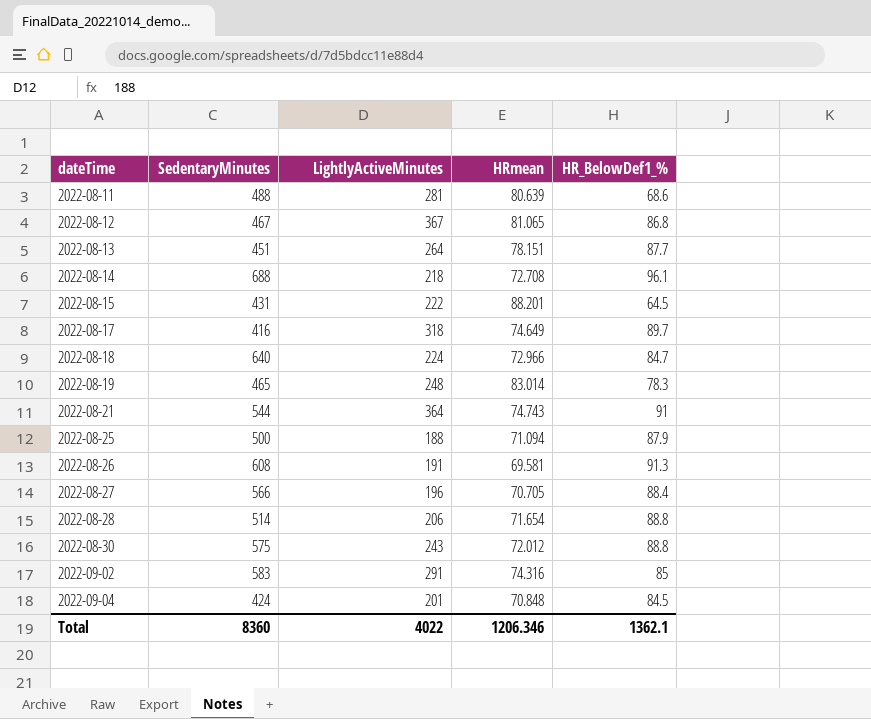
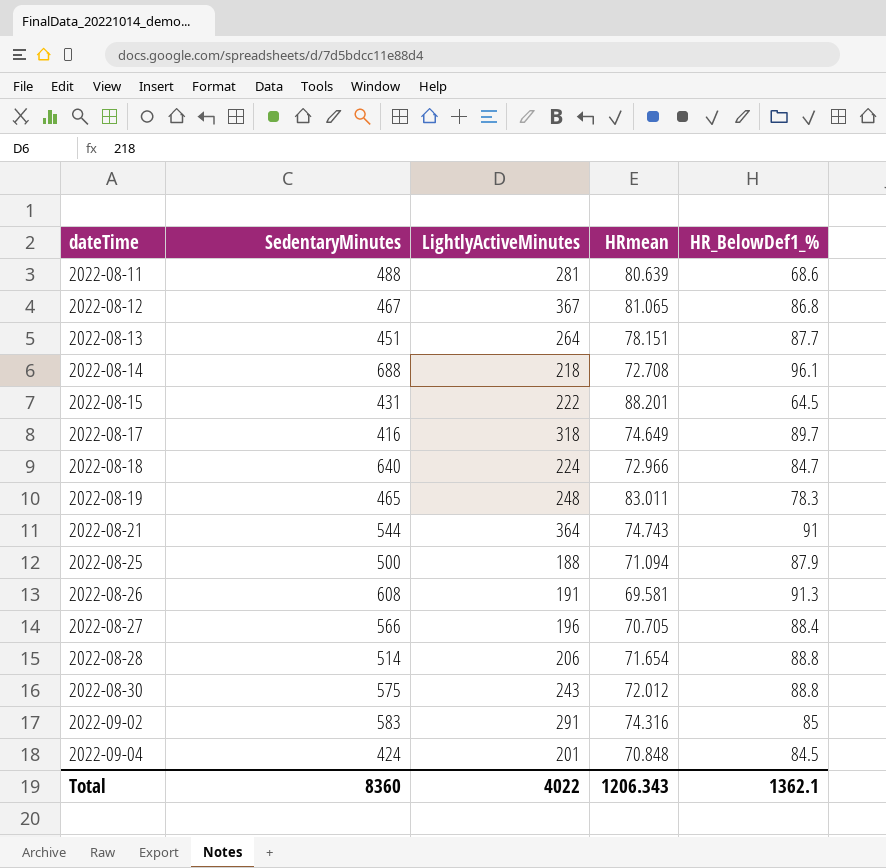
2022-08-19 | HRmean: 83.014 -> 83.011
Total | HRmean: 1206.346 -> 1206.343

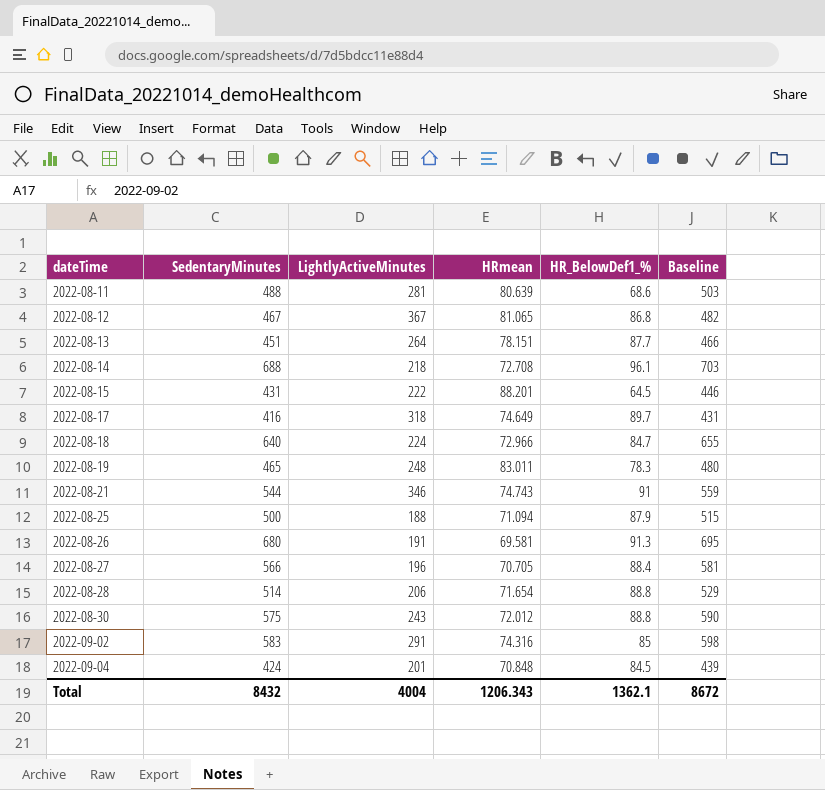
column Baseline | formula: none -> [SedentaryMinutes] + 15
2022-08-21 | LightlyActiveMinutes: 364 -> 346
2022-08-26 | SedentaryMinutes: 608 -> 680
Total | SedentaryMinutes: 8360 -> 8432
Total | LightlyActiveMinutes: 4022 -> 4004

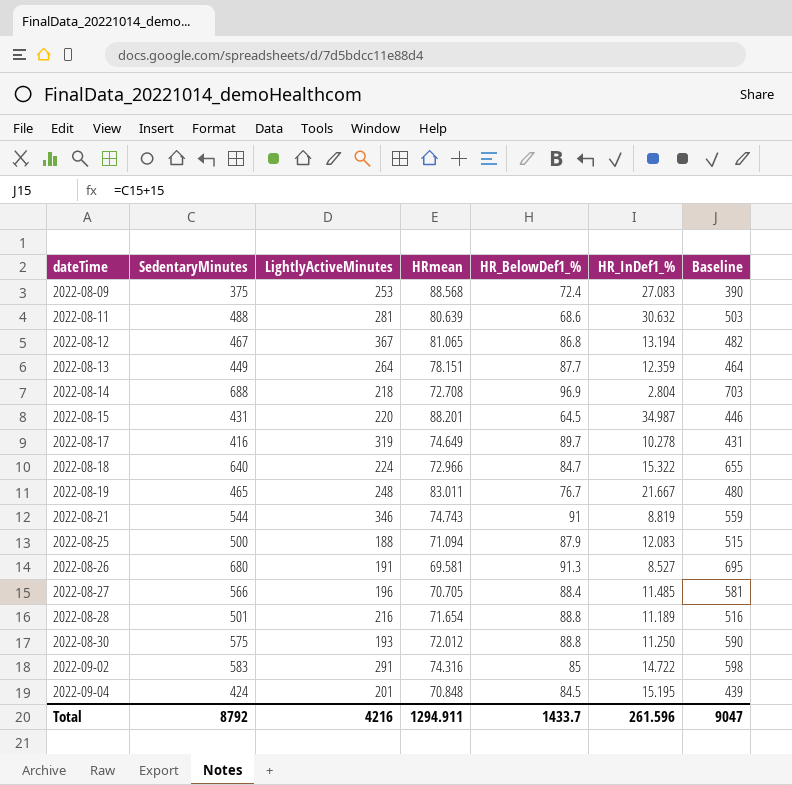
column HR_InDef1_% | position: none -> 6
row 2022-08-09: none -> 375 | 253 | 88.568 | 72.4 | 27.083 | 390
2022-08-13 | SedentaryMinutes: 451 -> 449
2022-08-13 | Baseline: 466 -> 464
2022-08-14 | HR_BelowDef1_%: 96.1 -> 96.9
2022-08-15 | LightlyActiveMinutes: 222 -> 220
2022-08-17 | LightlyActiveMinutes: 318 -> 319
2022-08-19 | HR_BelowDef1_%: 78.3 -> 76.7
2022-08-28 | SedentaryMinutes: 514 -> 501
2022-08-28 | LightlyActiveMinutes: 206 -> 216
2022-08-28 | Baseline: 529 -> 516
2022-08-30 | LightlyActiveMinutes: 243 -> 193
Total | SedentaryMinutes: 8432 -> 8792
Total | LightlyActiveMinutes: 4004 -> 4216
Total | HRmean: 1206.343 -> 1294.911
Total | HR_BelowDef1_%: 1362.1 -> 1433.7
Total | Baseline: 8672 -> 9047

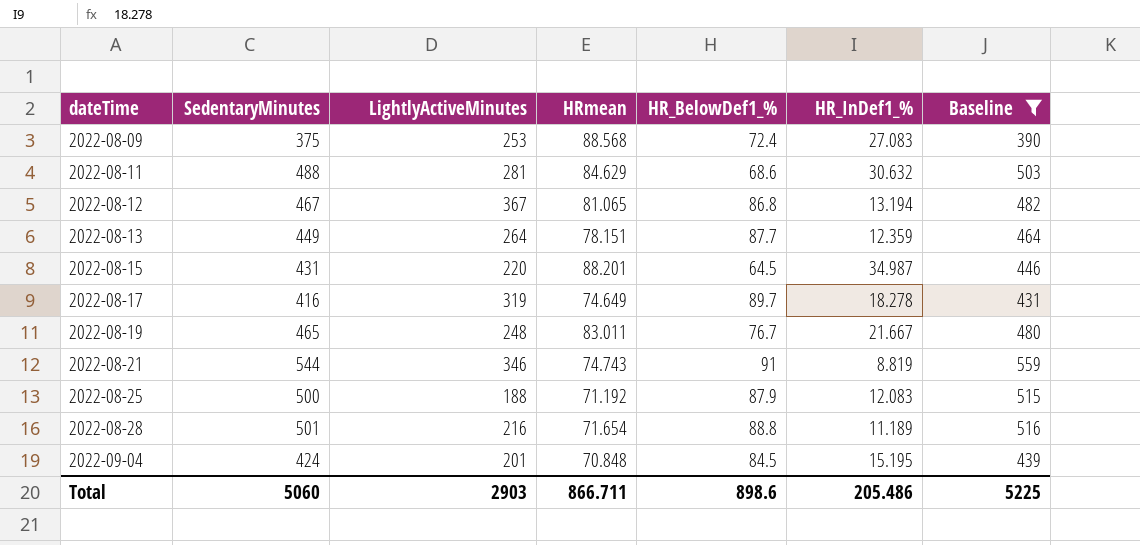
filter: none -> Baseline <= 559
2022-08-11 | HRmean: 80.639 -> 84.629
2022-08-17 | HR_InDef1_%: 10.278 -> 18.278
2022-08-25 | HRmean: 71.094 -> 71.192
Total | SedentaryMinutes: 8792 -> 5060
Total | LightlyActiveMinutes: 4216 -> 2903
Total | HRmean: 1294.911 -> 866.711
Total | HR_BelowDef1_%: 1433.7 -> 898.6
Total | HR_InDef1_%: 261.596 -> 205.486
Total | Baseline: 9047 -> 5225

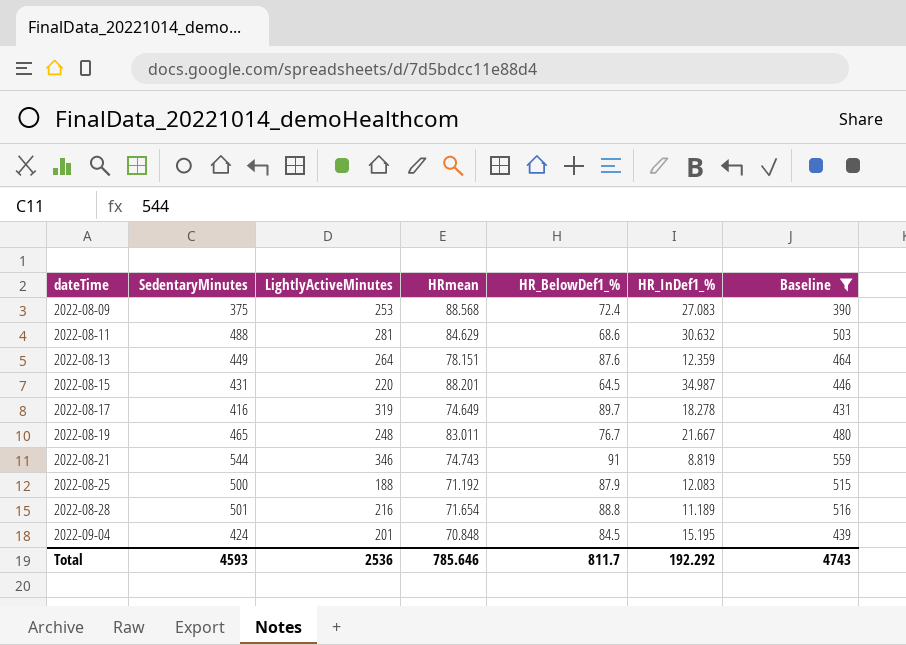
row 2022-08-12: 467 | 367 | 81.065 | 86.8 | 13.194 | 482 -> none
2022-08-13 | HR_BelowDef1_%: 87.7 -> 87.6
Total | SedentaryMinutes: 5060 -> 4593
Total | LightlyActiveMinutes: 2903 -> 2536
Total | HRmean: 866.711 -> 785.646
Total | HR_BelowDef1_%: 898.6 -> 811.7
Total | HR_InDef1_%: 205.486 -> 192.292
Total | Baseline: 5225 -> 4743

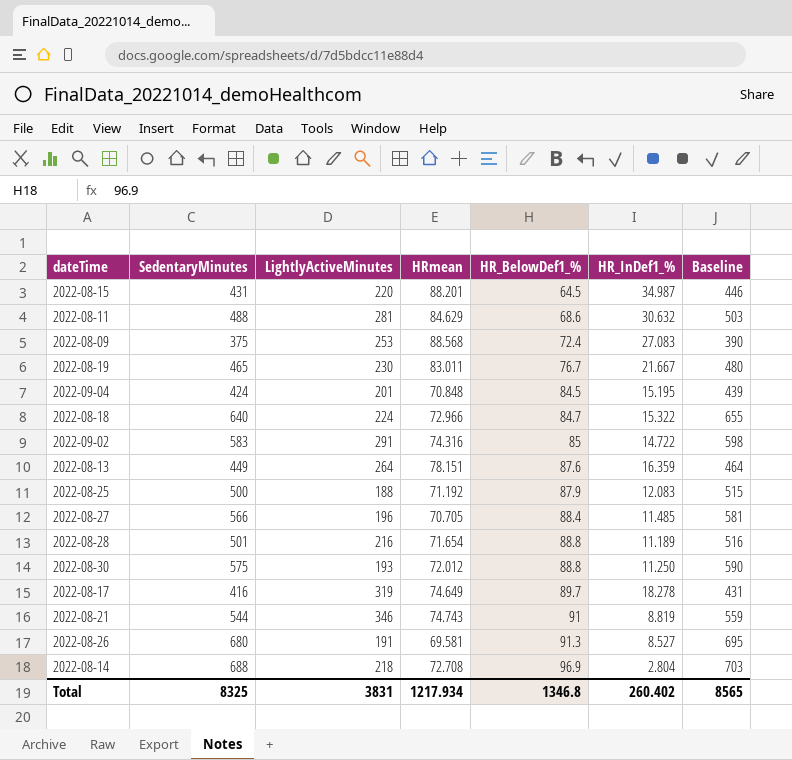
filter: Baseline <= 559 -> none
row order: dateTime ascending -> HR_BelowDef1_% ascending
2022-08-19 | LightlyActiveMinutes: 248 -> 230
2022-08-13 | HR_InDef1_%: 12.359 -> 16.359
Total | SedentaryMinutes: 4593 -> 8325
Total | LightlyActiveMinutes: 2536 -> 3831
Total | HRmean: 785.646 -> 1217.934
Total | HR_BelowDef1_%: 811.7 -> 1346.8
Total | HR_InDef1_%: 192.292 -> 260.402
Total | Baseline: 4743 -> 8565

